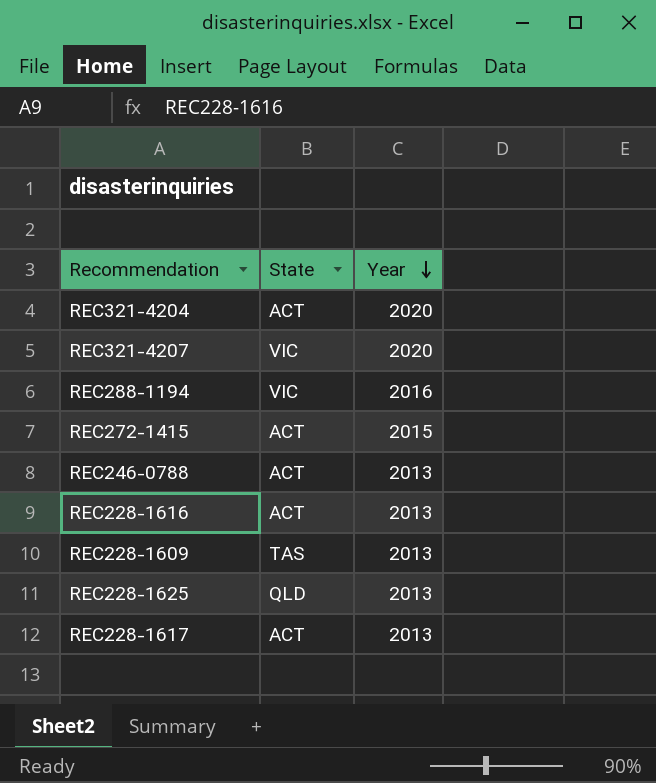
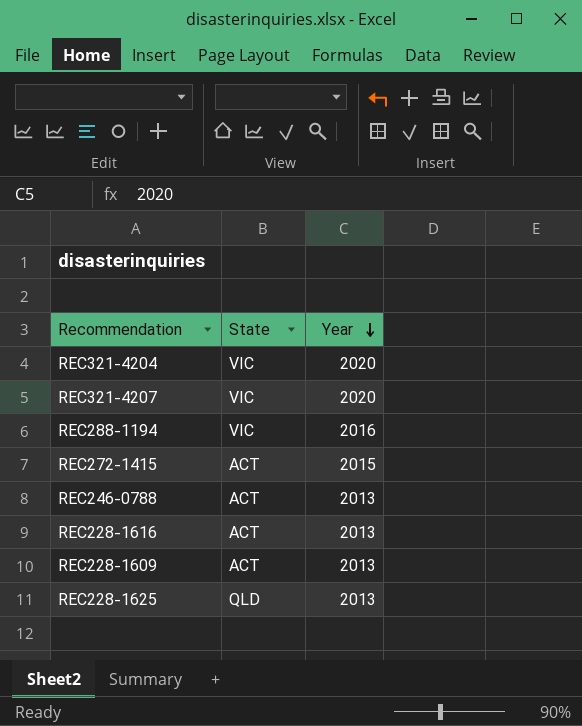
row REC228-1617: ACT | 2013 -> none
REC321-4204 | State: ACT -> VIC
REC228-1609 | State: TAS -> ACT

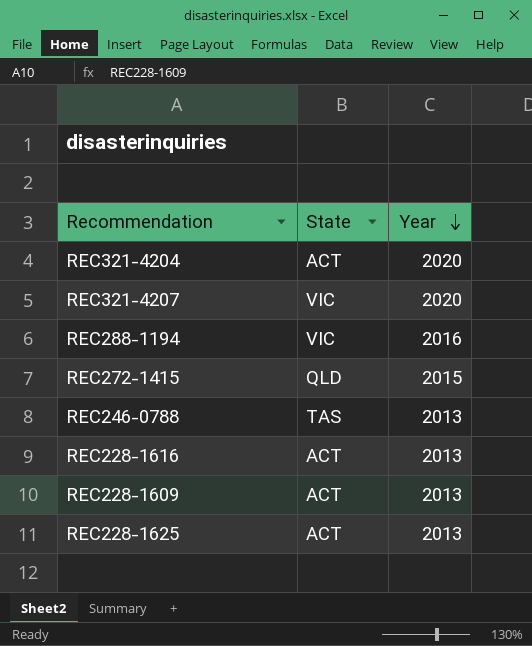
REC321-4204 | State: VIC -> ACT
REC272-1415 | State: ACT -> QLD
REC246-0788 | State: ACT -> TAS
REC228-1625 | State: QLD -> ACT

